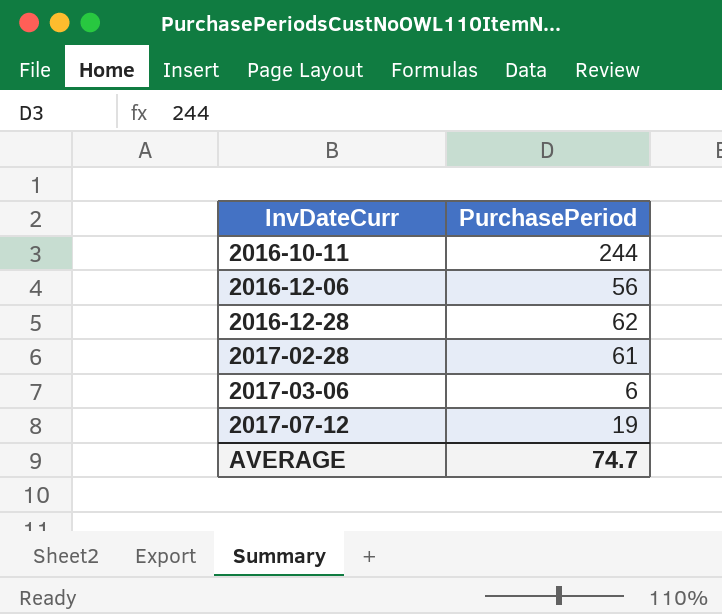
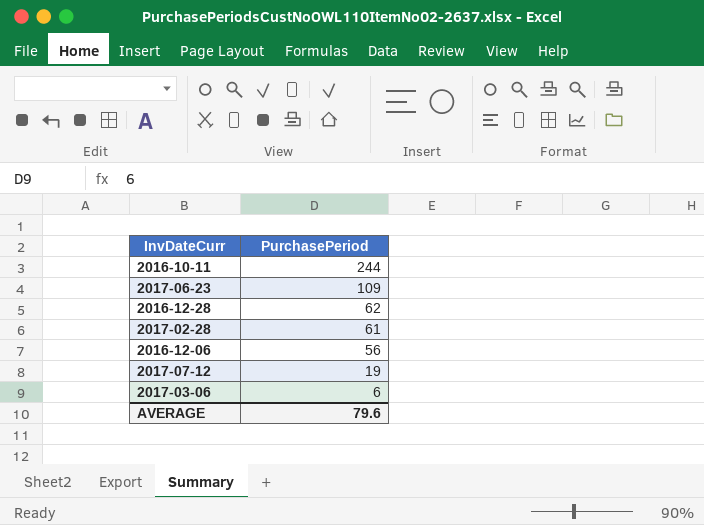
row order: InvDateCurr ascending -> PurchasePeriod descending
row 2017-06-23: none -> 109
AVERAGE | PurchasePeriod: 74.7 -> 79.6

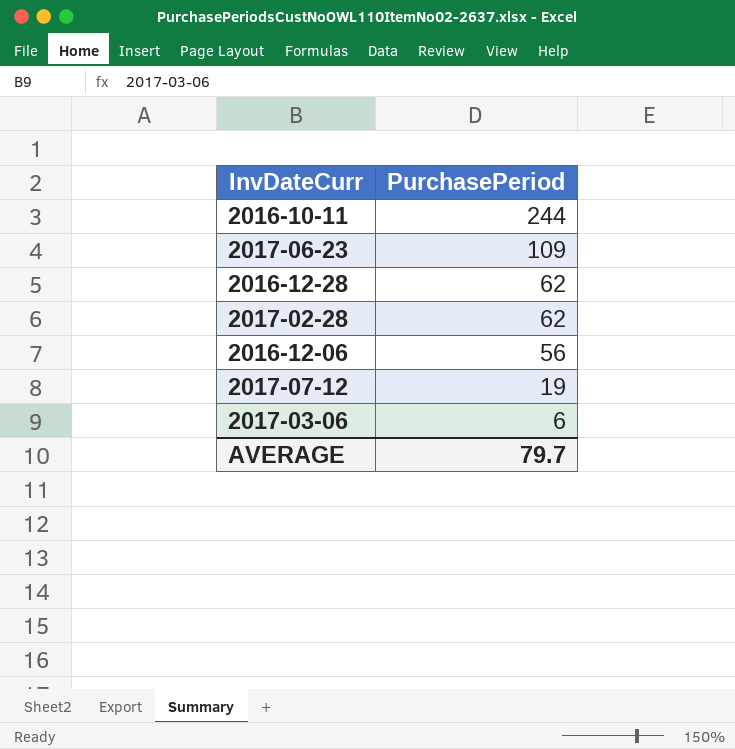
2017-02-28 | PurchasePeriod: 61 -> 62
AVERAGE | PurchasePeriod: 79.6 -> 79.7

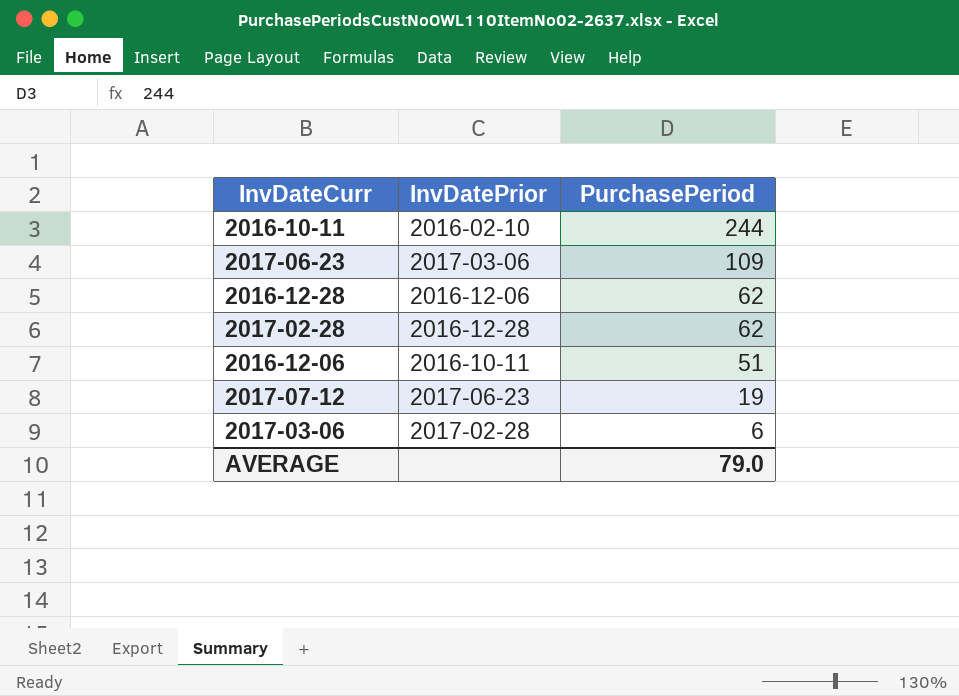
column InvDatePrior | position: none -> 2
2016-12-06 | PurchasePeriod: 56 -> 51
AVERAGE | PurchasePeriod: 79.7 -> 79.0

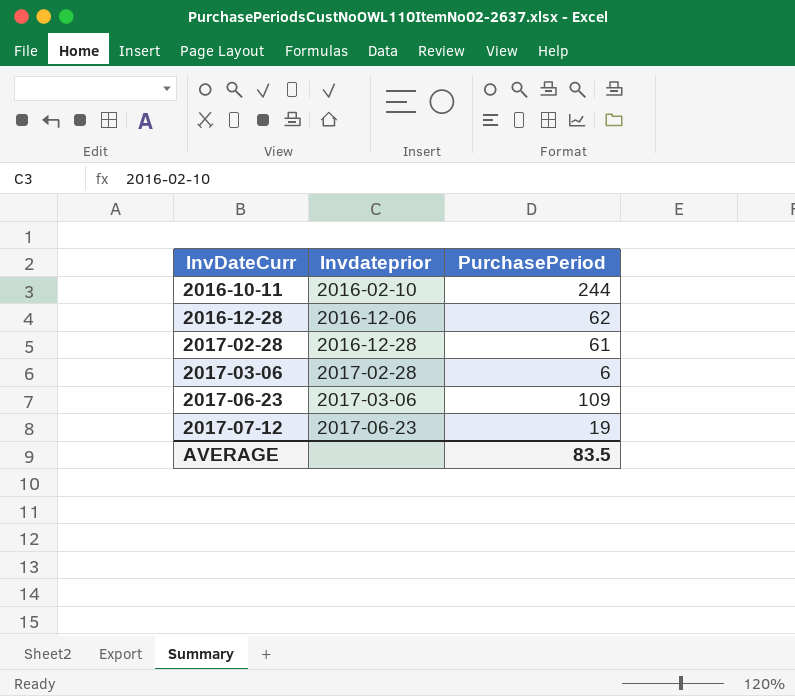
row order: PurchasePeriod descending -> InvDateCurr ascending
column name: InvDatePrior -> Invdateprior
row 2016-12-06: 2016-10-11 | 51 -> none
2017-02-28 | PurchasePeriod: 62 -> 61
AVERAGE | PurchasePeriod: 79.0 -> 83.5

